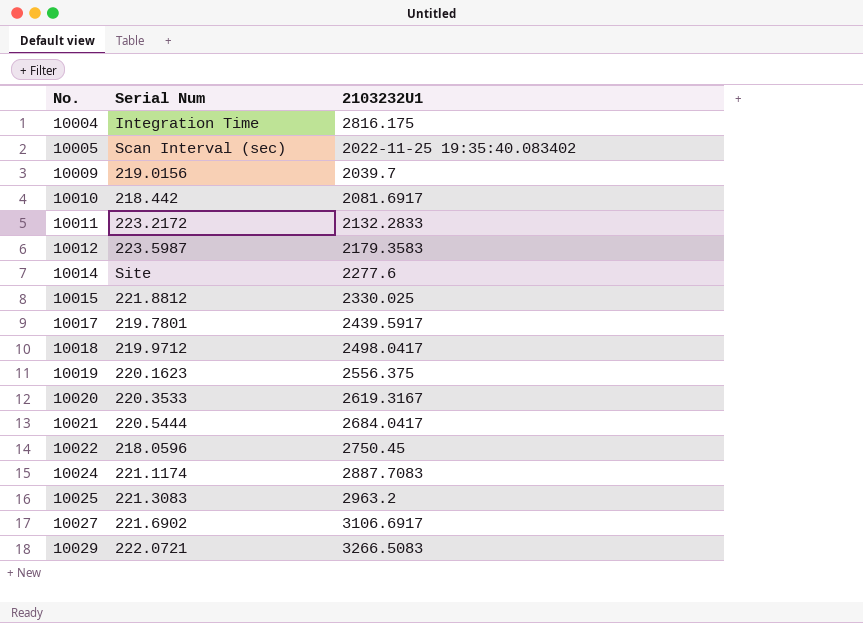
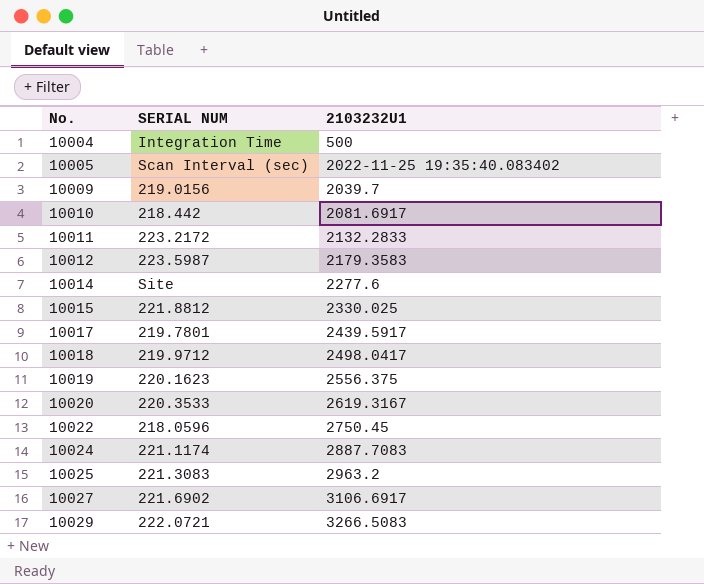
column name: Serial Num -> SERIAL NUM
row 10021: 220.5444 | 2684.0417 -> none
10004 | 2103232U1: 2816.175 -> 500

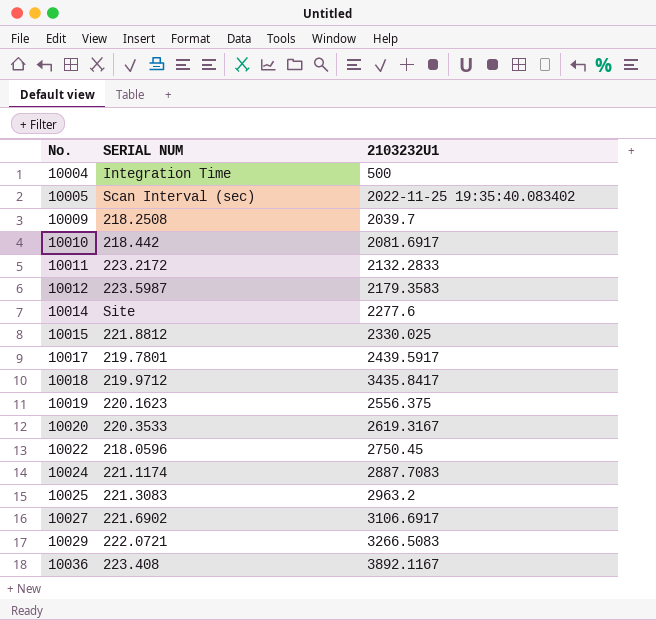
10009 | SERIAL NUM: 219.0156 -> 218.2508
10018 | 2103232U1: 2498.0417 -> 3435.8417
row 10036: none -> 223.408 | 3892.1167

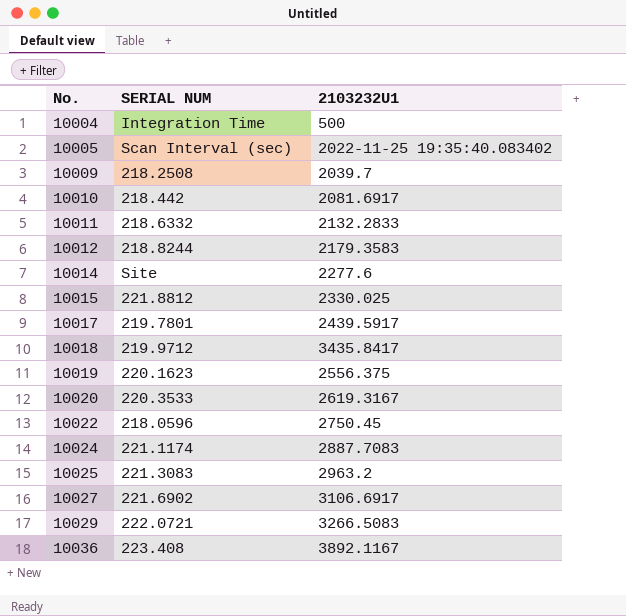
10011 | SERIAL NUM: 223.2172 -> 218.6332
10012 | SERIAL NUM: 223.5987 -> 218.8244

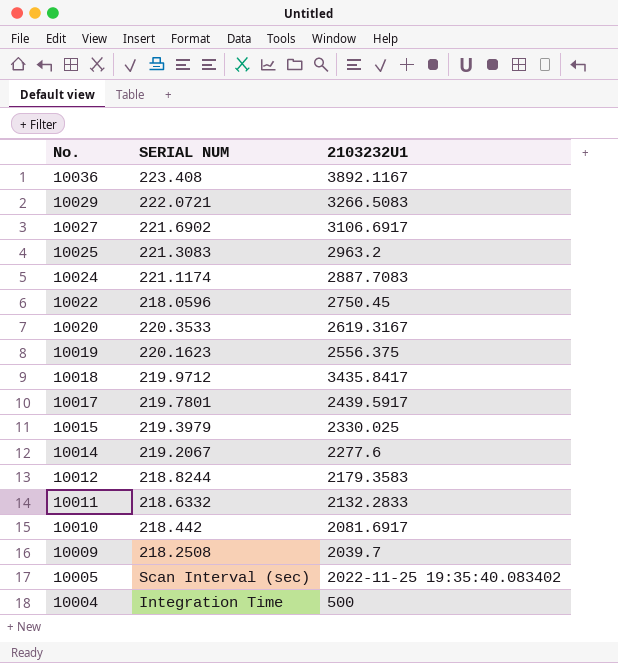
row order: No. ascending -> No. descending
10015 | SERIAL NUM: 221.8812 -> 219.3979
10014 | SERIAL NUM: Site -> 219.2067

